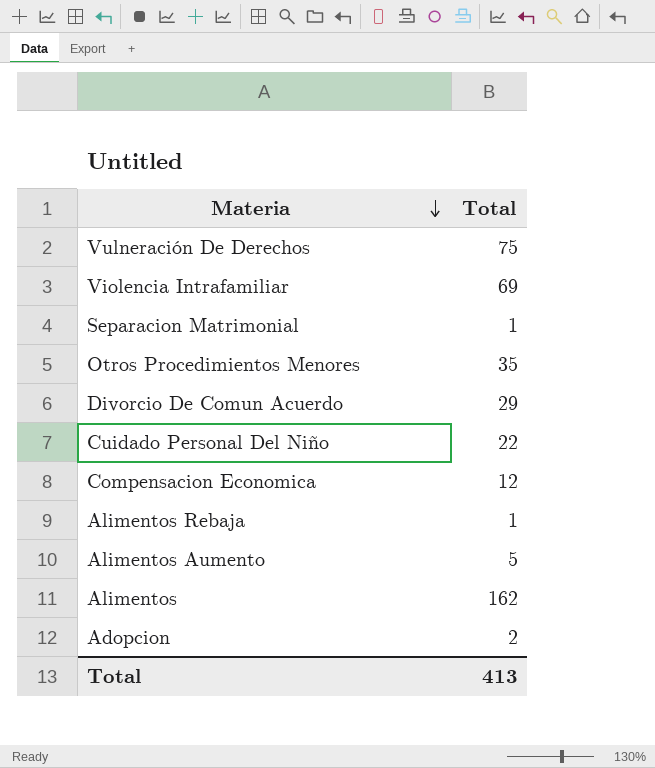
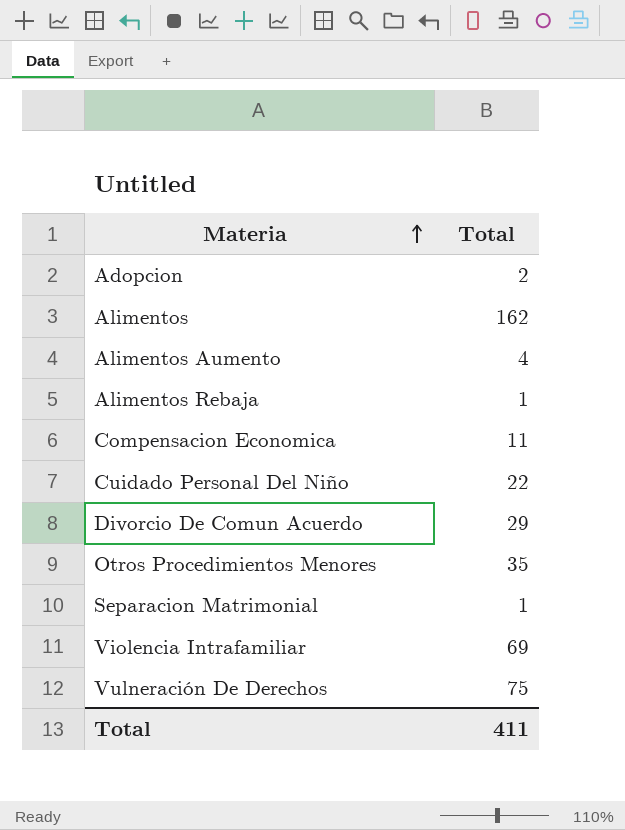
row order: Materia descending -> Materia ascending
Alimentos Aumento | Total: 5 -> 4
Compensacion Economica | Total: 12 -> 11
Total | Total: 413 -> 411

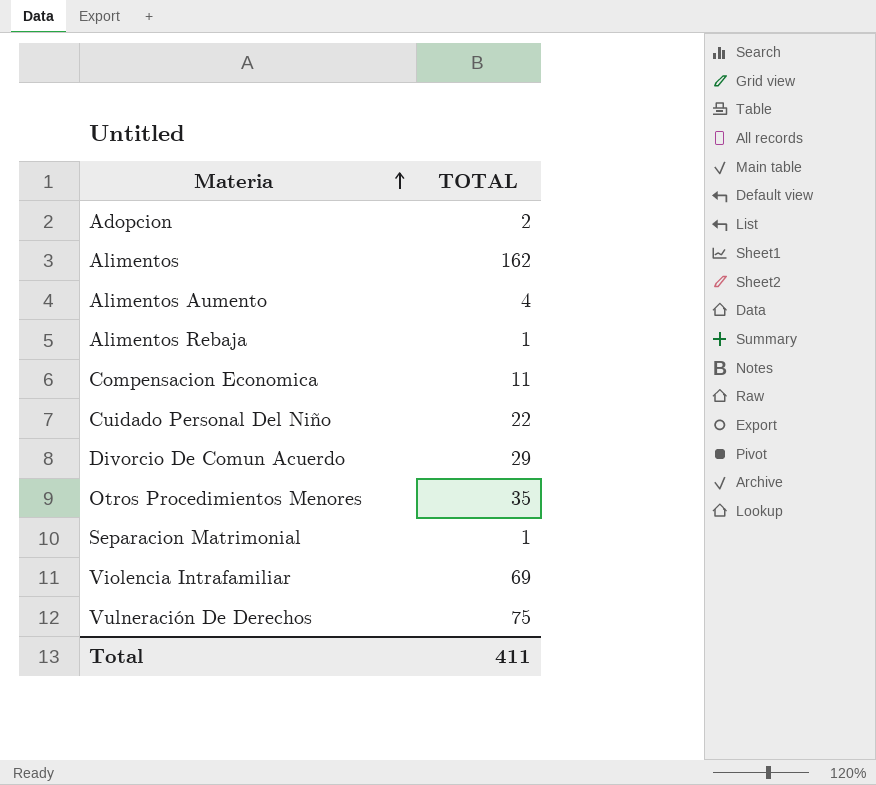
column name: Total -> TOTAL

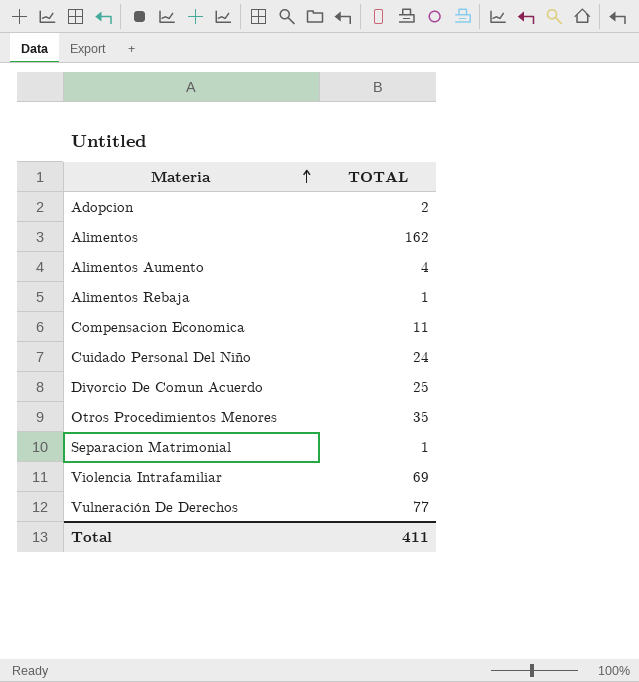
Cuidado Personal Del Niño | TOTAL: 22 -> 24
Divorcio De Comun Acuerdo | TOTAL: 29 -> 25
Vulneración De Derechos | TOTAL: 75 -> 77

